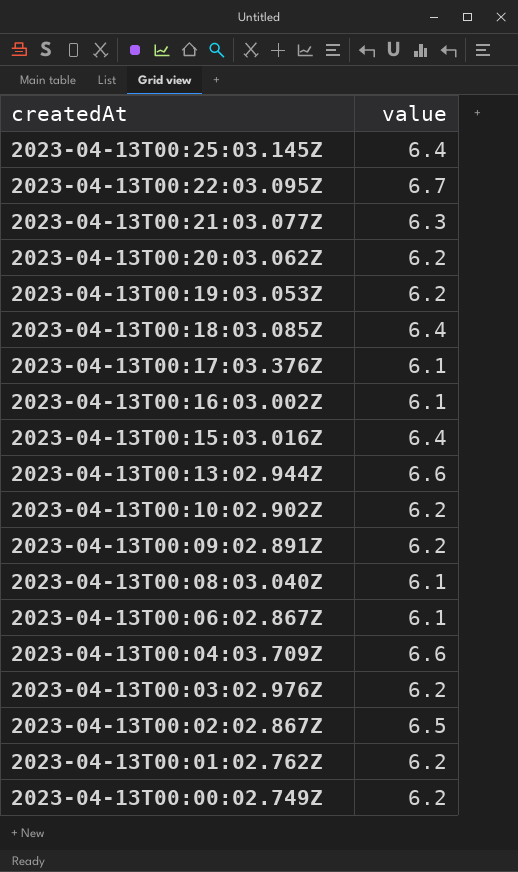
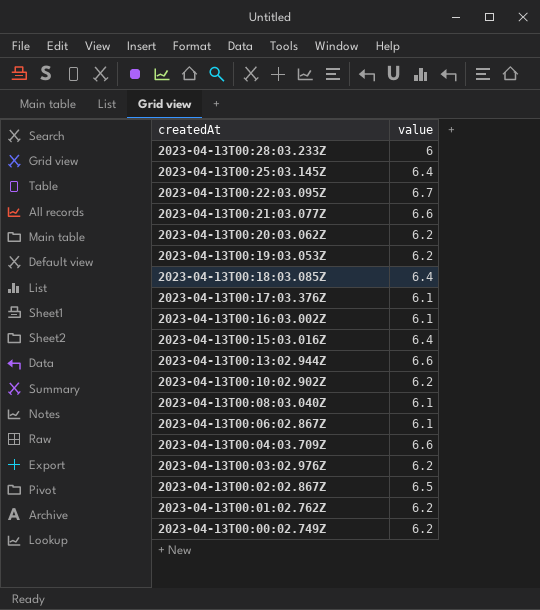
row 2023-04-13T00:09:02.891Z: 6.2 -> none
row 2023-04-13T00:28:03.233Z: none -> 6
2023-04-13T00:21:03.077Z | value: 6.3 -> 6.6

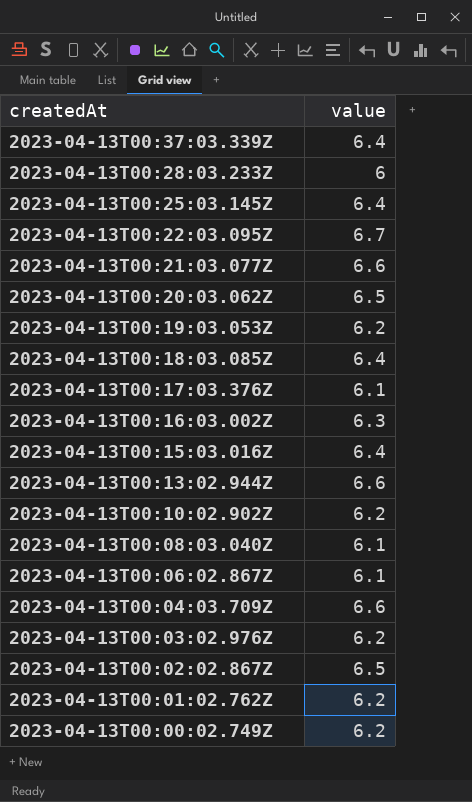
row 2023-04-13T00:37:03.339Z: none -> 6.4
2023-04-13T00:20:03.062Z | value: 6.2 -> 6.5
2023-04-13T00:16:03.002Z | value: 6.1 -> 6.3

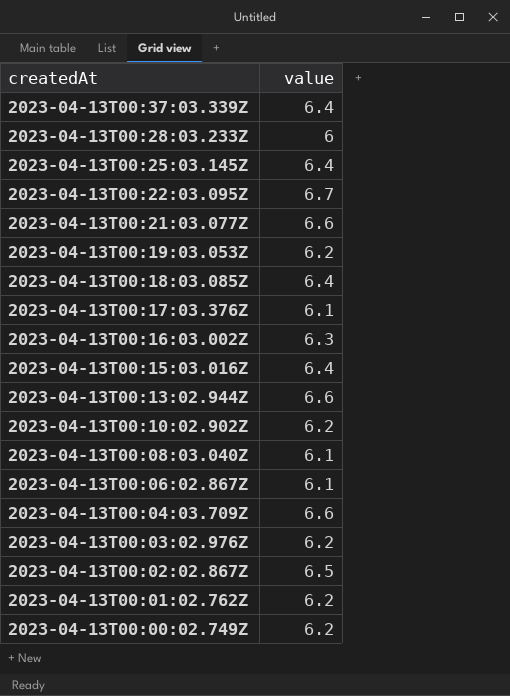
row 2023-04-13T00:20:03.062Z: 6.5 -> none

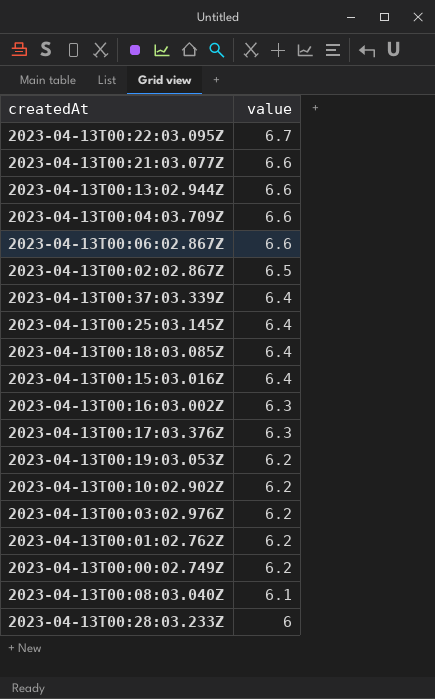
row order: createdAt descending -> value descending
2023-04-13T00:06:02.867Z | value: 6.1 -> 6.6
2023-04-13T00:17:03.376Z | value: 6.1 -> 6.3

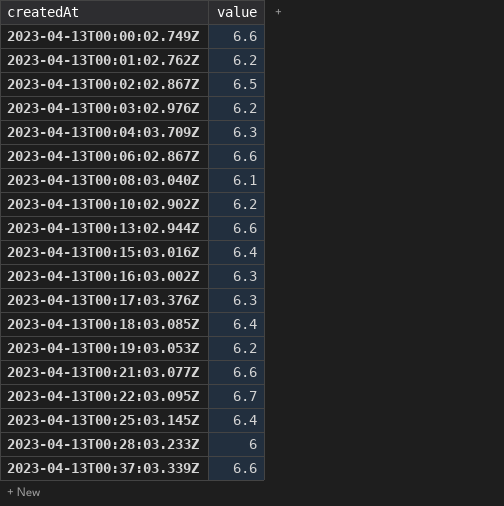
row order: value descending -> createdAt ascending
2023-04-13T00:00:02.749Z | value: 6.2 -> 6.6
2023-04-13T00:04:03.709Z | value: 6.6 -> 6.3
2023-04-13T00:37:03.339Z | value: 6.4 -> 6.6

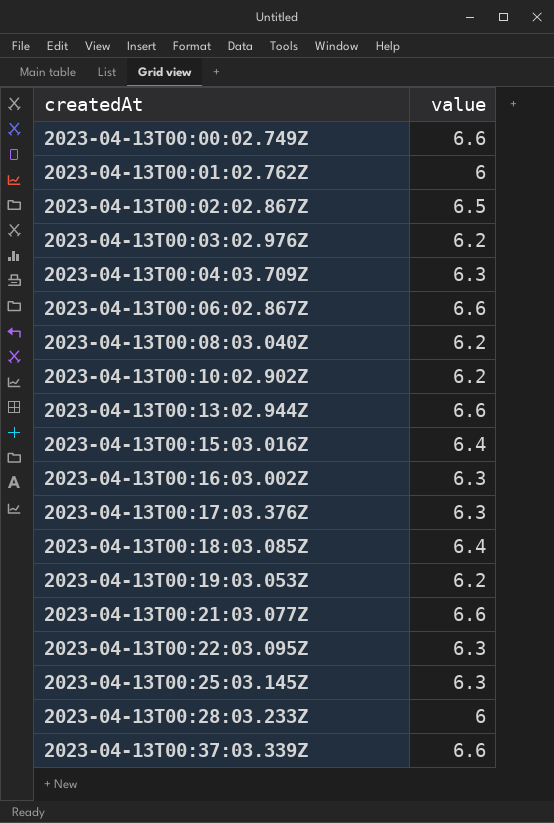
2023-04-13T00:01:02.762Z | value: 6.2 -> 6
2023-04-13T00:08:03.040Z | value: 6.1 -> 6.2
2023-04-13T00:22:03.095Z | value: 6.7 -> 6.3
2023-04-13T00:25:03.145Z | value: 6.4 -> 6.3

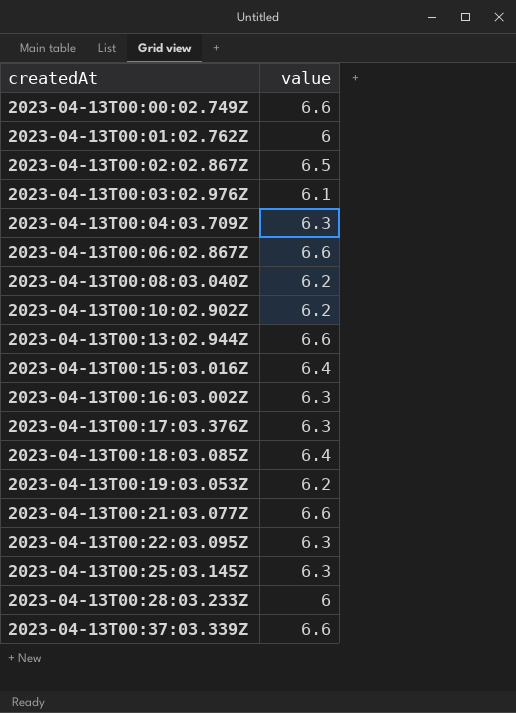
2023-04-13T00:03:02.976Z | value: 6.2 -> 6.1

